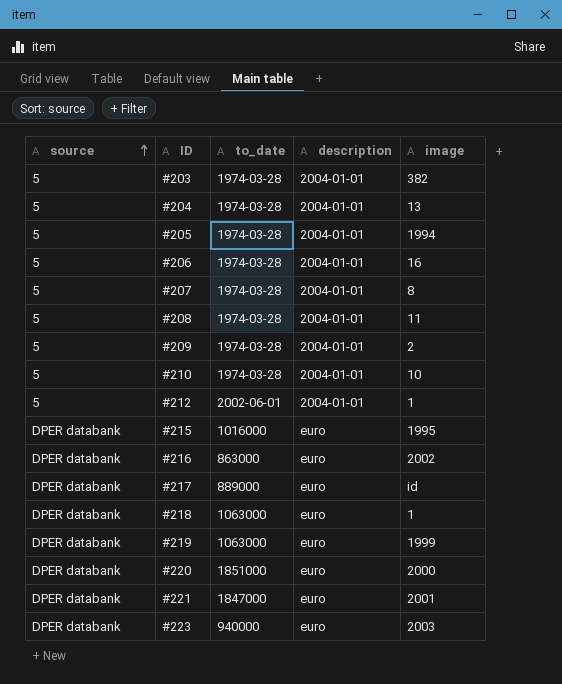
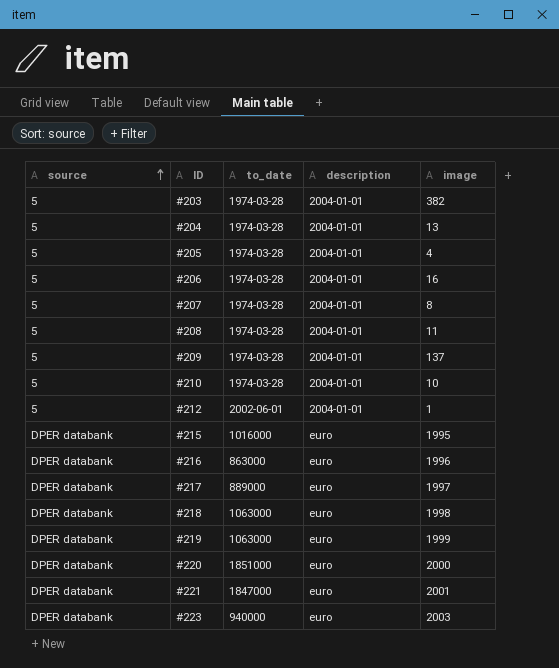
#205 | image: 1994 -> 4
#209 | image: 2 -> 137
#216 | image: 2002 -> 1996
#217 | image: id -> 1997
#218 | image: 1 -> 1998

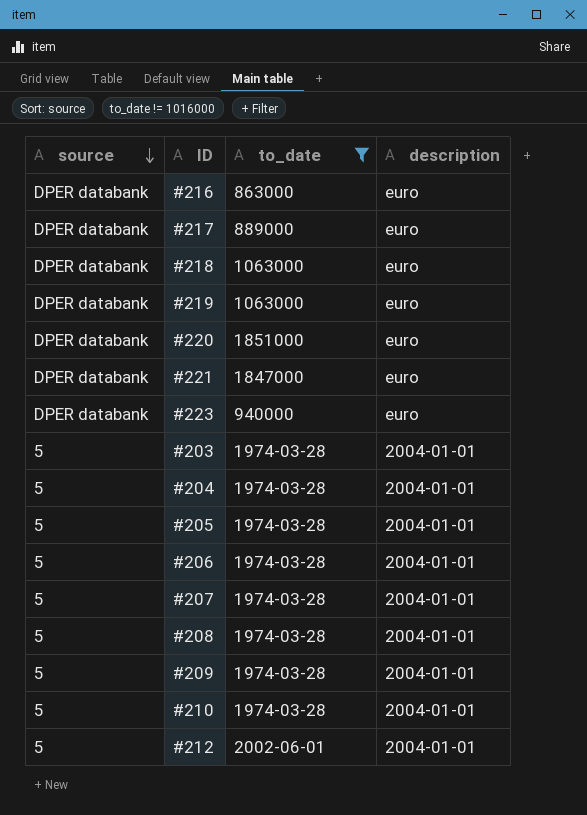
filter: none -> to_date != 1016000
row order: source ascending -> source descending
column image | position: 5 -> none

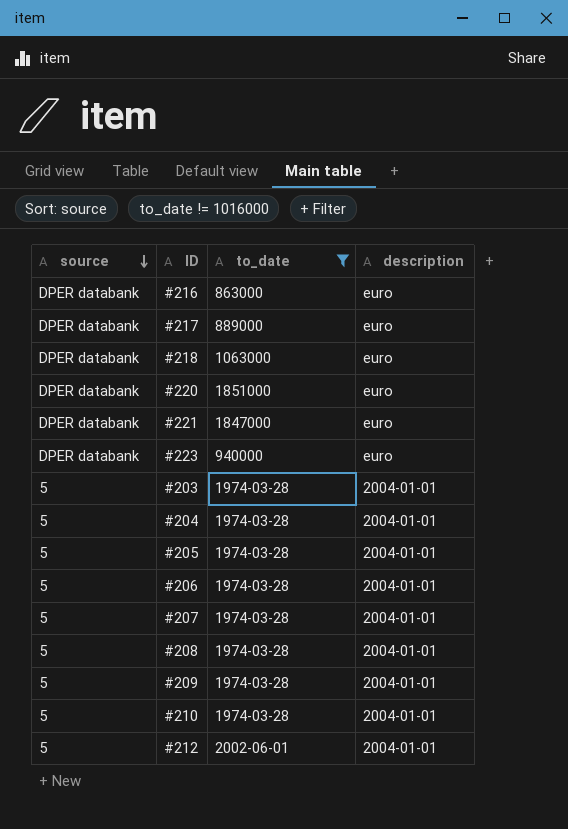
row #219: DPER databank | 1063000 | euro -> none

